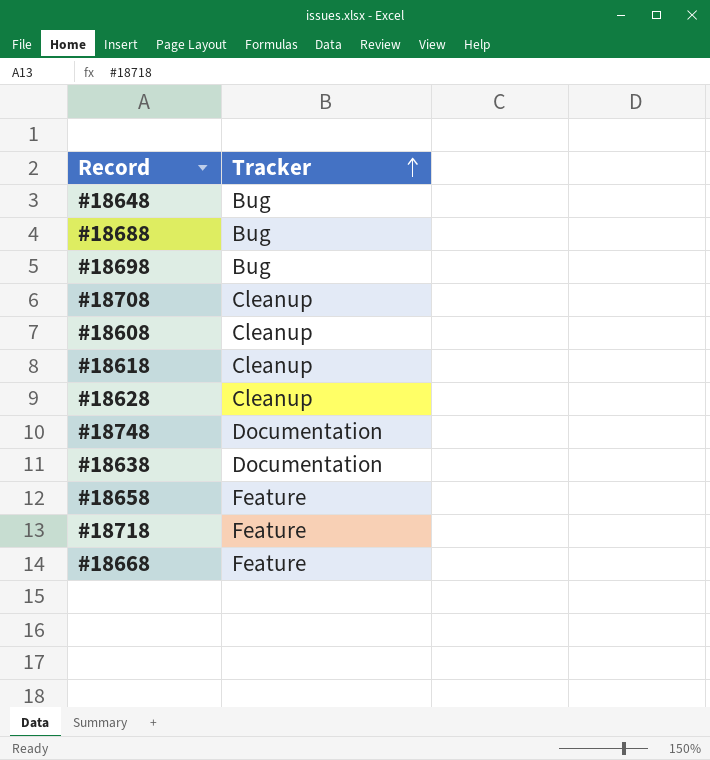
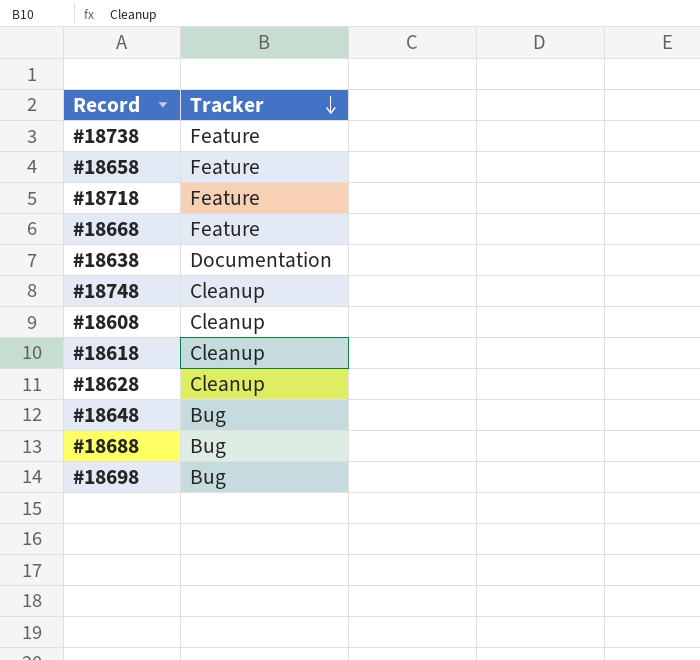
row order: Tracker ascending -> Tracker descending
row #18708: Cleanup -> none
row #18738: none -> Feature
#18748 | Tracker: Documentation -> Cleanup

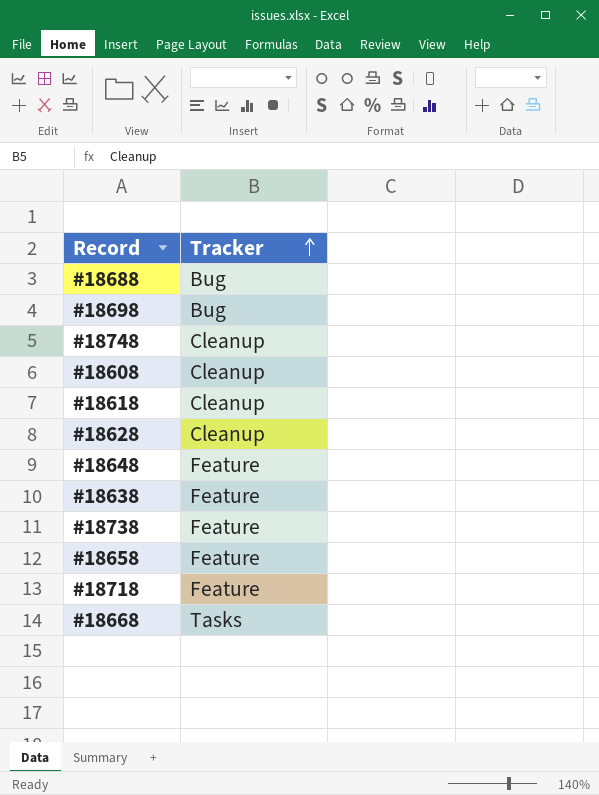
row order: Tracker descending -> Tracker ascending
#18648 | Tracker: Bug -> Feature
#18638 | Tracker: Documentation -> Feature
#18668 | Tracker: Feature -> Tasks

